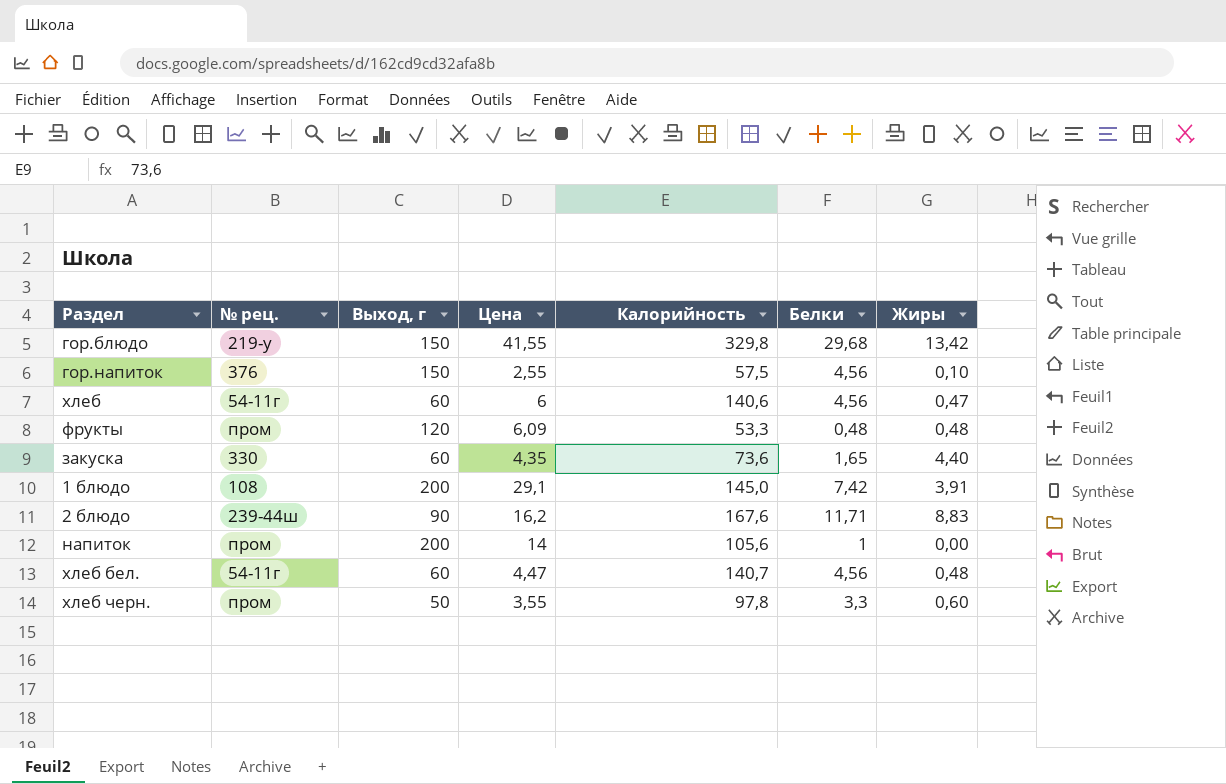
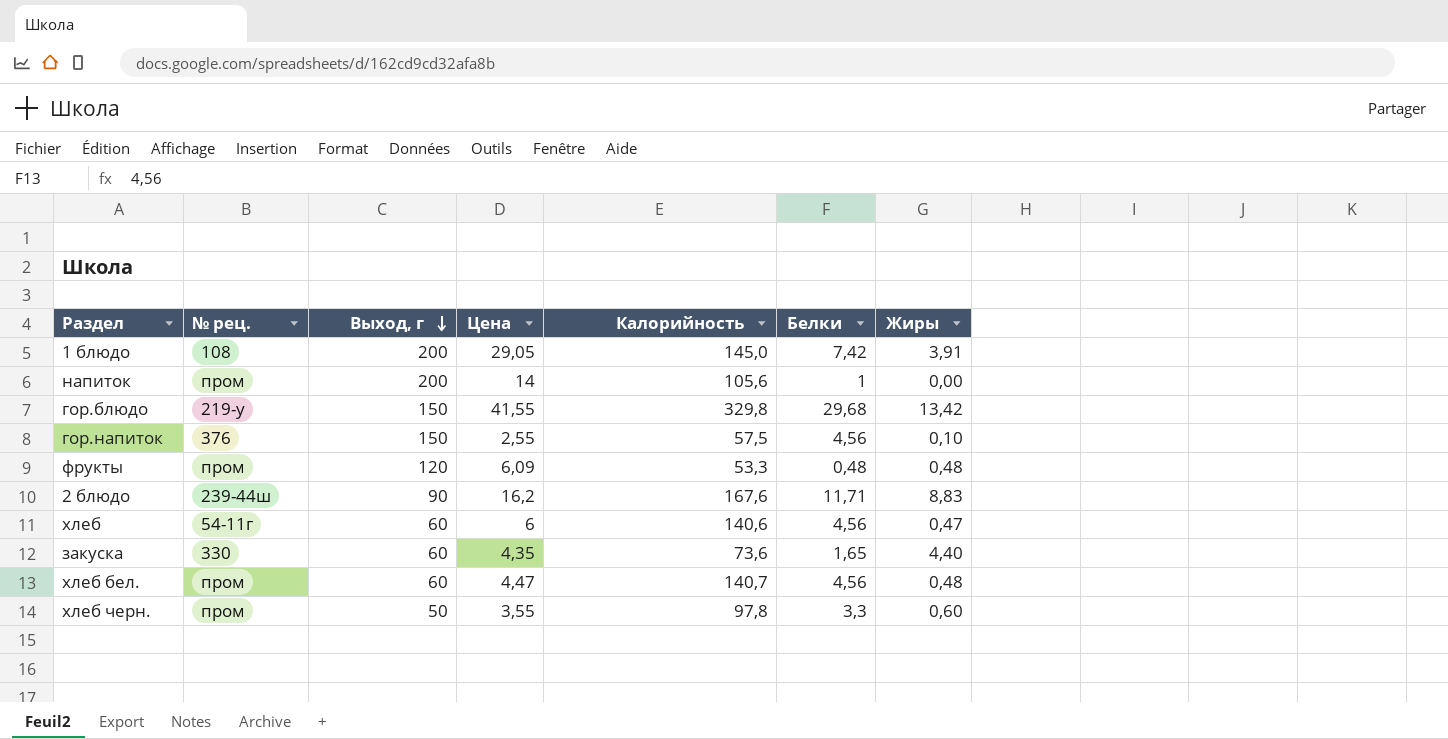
row order: none -> Выход, г descending
1 блюдо | Цена: 29,1 -> 29,05
хлеб бел. | № рец.: 54-11г -> пром

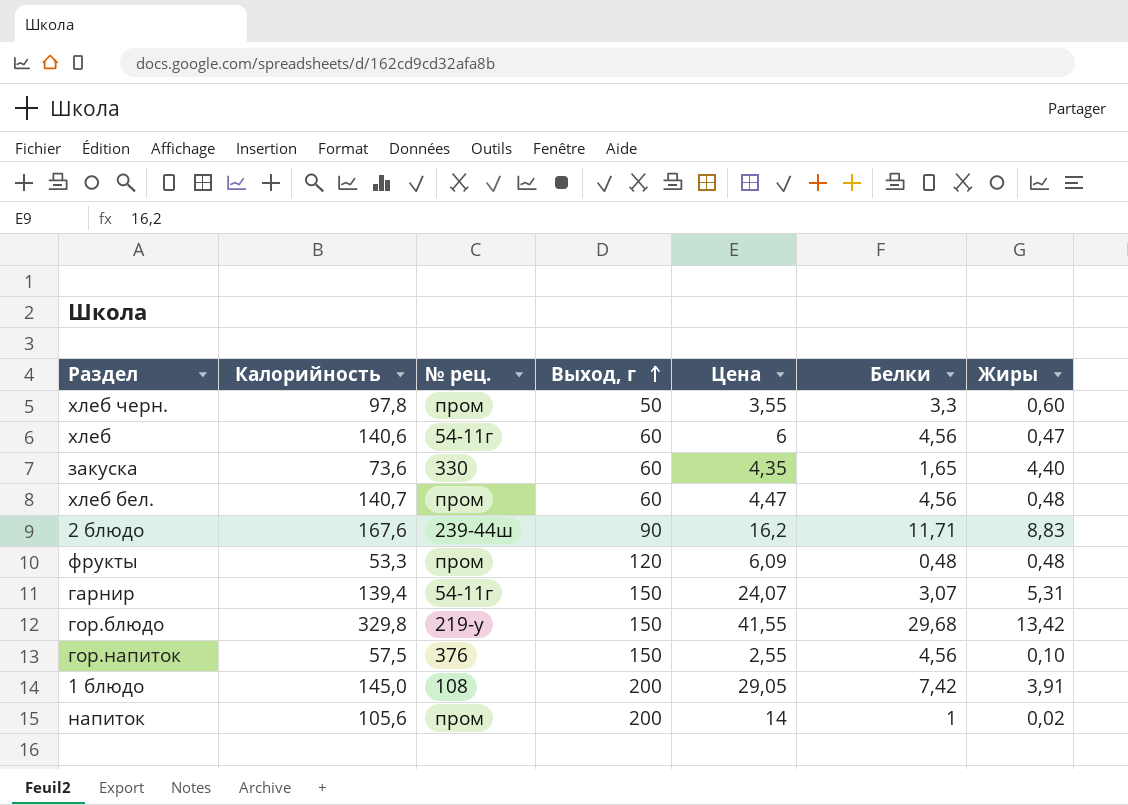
row order: Выход, г descending -> Выход, г ascending
column Калорийность | position: 5 -> 2
row гарнир: none -> 139,4 | 54-11г | 150 | 24,07 | 3,07 | 5,31
напиток | Жиры: 0,00 -> 0,02

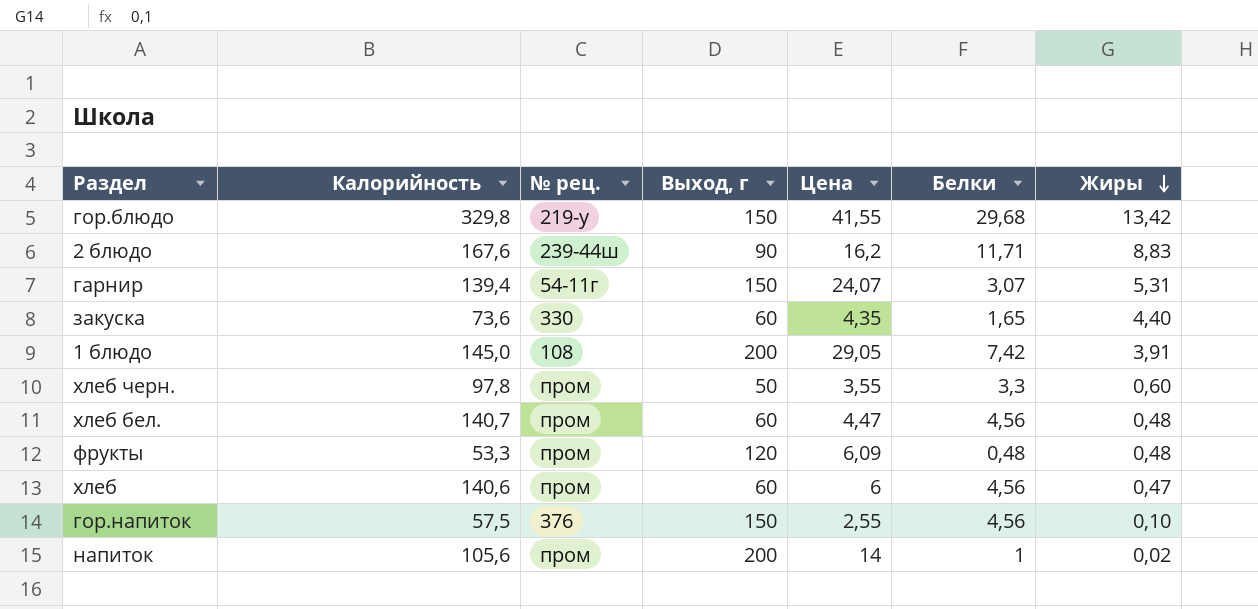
row order: Выход, г ascending -> Жиры descending
хлеб | № рец.: 54-11г -> пром

